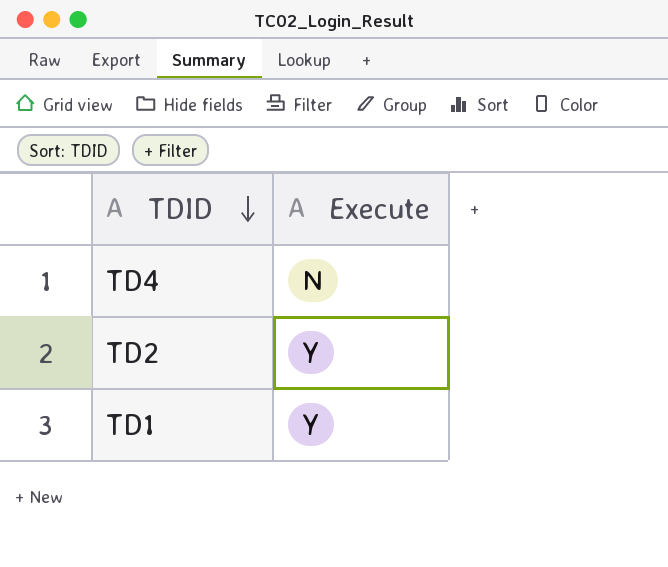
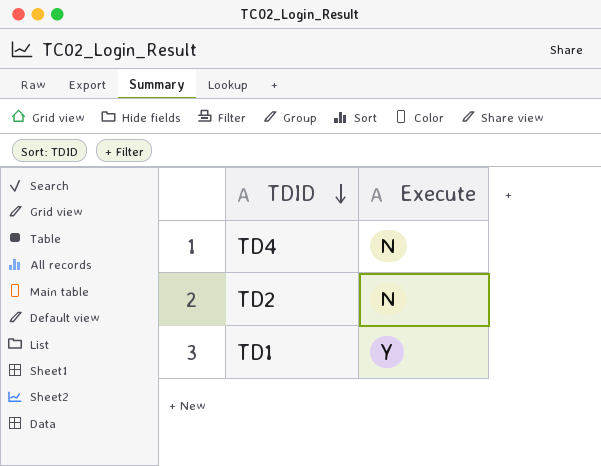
TD2 | Execute: Y -> N

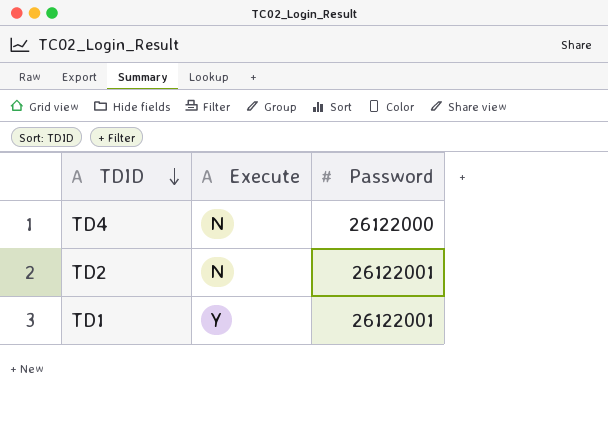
column Password | position: none -> 3

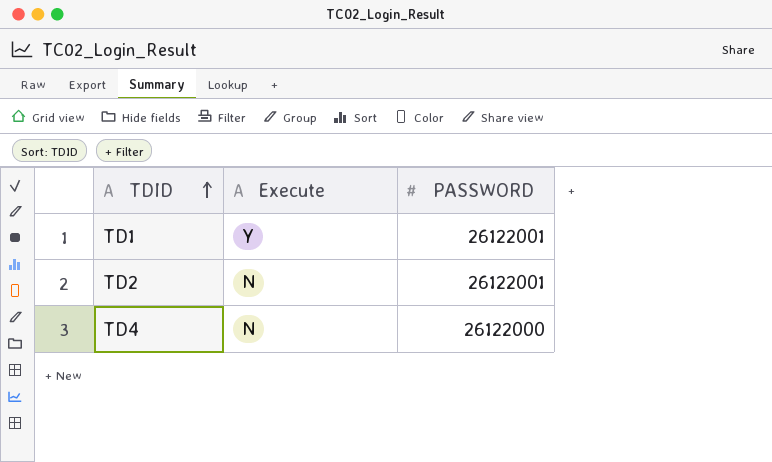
row order: TDID descending -> TDID ascending
column name: Password -> PASSWORD

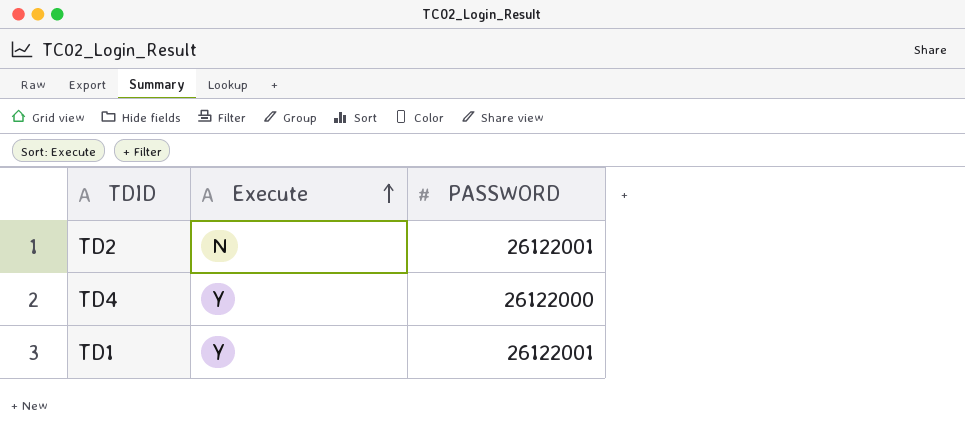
row order: TDID ascending -> Execute ascending
TD4 | Execute: N -> Y

